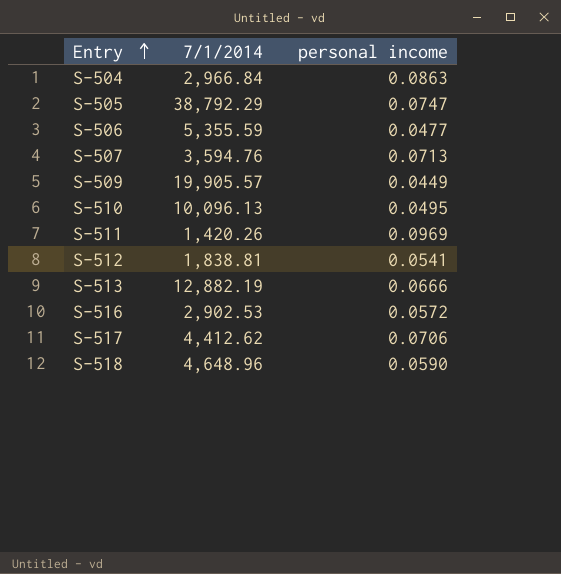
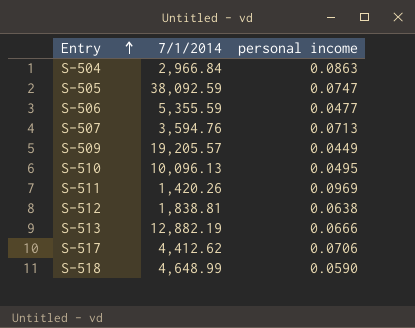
row S-516: 2,902.53 | 0.0572 -> none
S-505 | 7/1/2014: 38,792.29 -> 38,092.59
S-509 | 7/1/2014: 19,905.57 -> 19,205.57
S-512 | personal income: 0.0541 -> 0.0638
S-518 | 7/1/2014: 4,648.96 -> 4,648.99

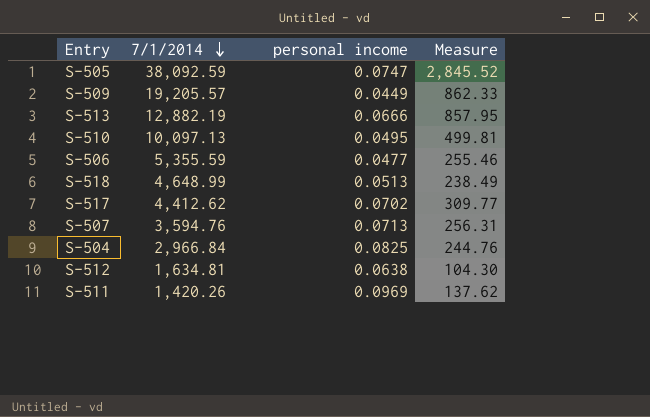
row order: Entry ascending -> 7/1/2014 descending
column Measure | formula: none -> [7/1/2014] * [personal income]
S-510 | 7/1/2014: 10,096.13 -> 10,097.13
S-518 | personal income: 0.0590 -> 0.0513
S-517 | personal income: 0.0706 -> 0.0702
S-504 | personal income: 0.0863 -> 0.0825
S-512 | 7/1/2014: 1,838.81 -> 1,634.81

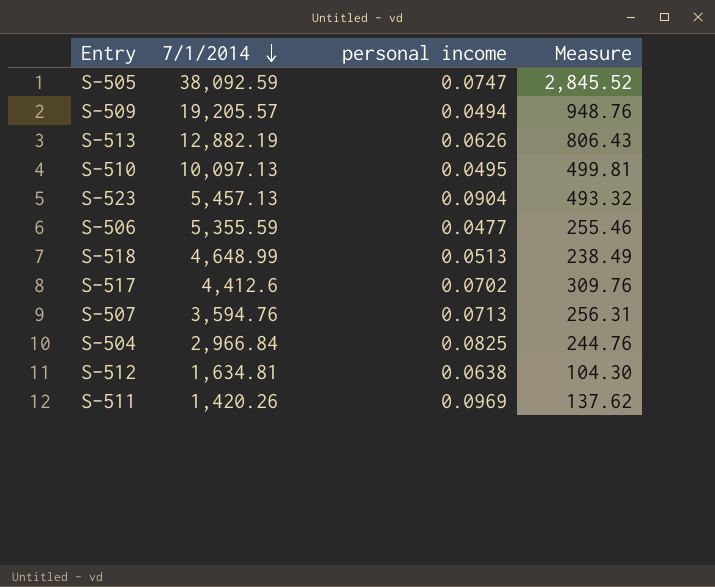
S-509 | personal income: 0.0449 -> 0.0494
S-509 | Measure: 862.33 -> 948.76
S-513 | personal income: 0.0666 -> 0.0626
S-513 | Measure: 857.95 -> 806.43
row S-523: none -> 5,457.13 | 0.0904 | 493.32
S-517 | 7/1/2014: 4,412.62 -> 4,412.6
S-517 | Measure: 309.77 -> 309.76

